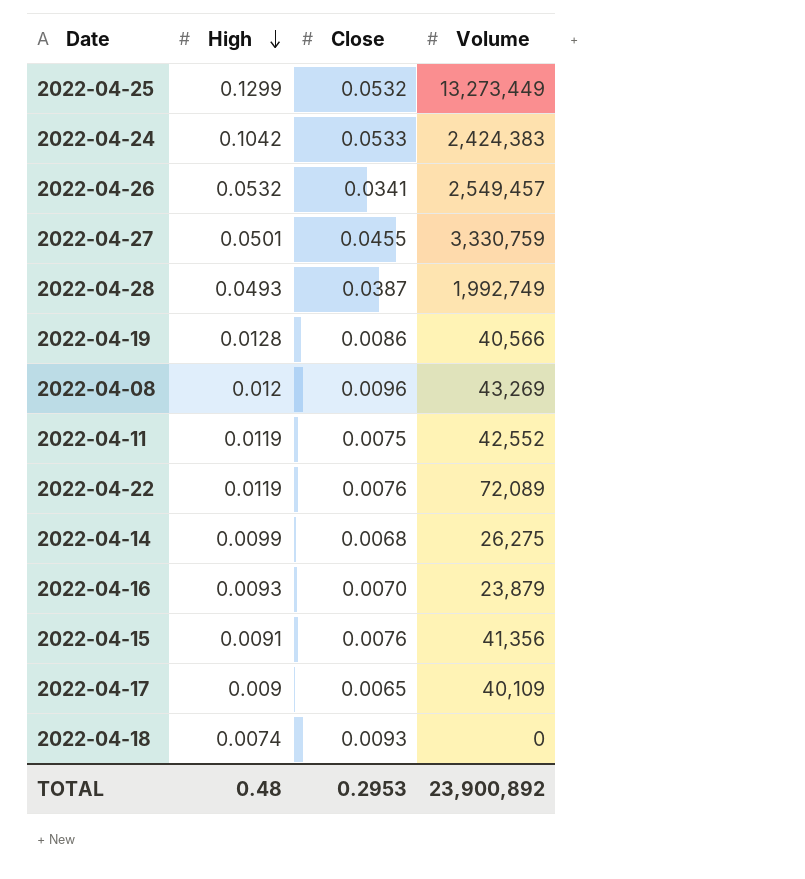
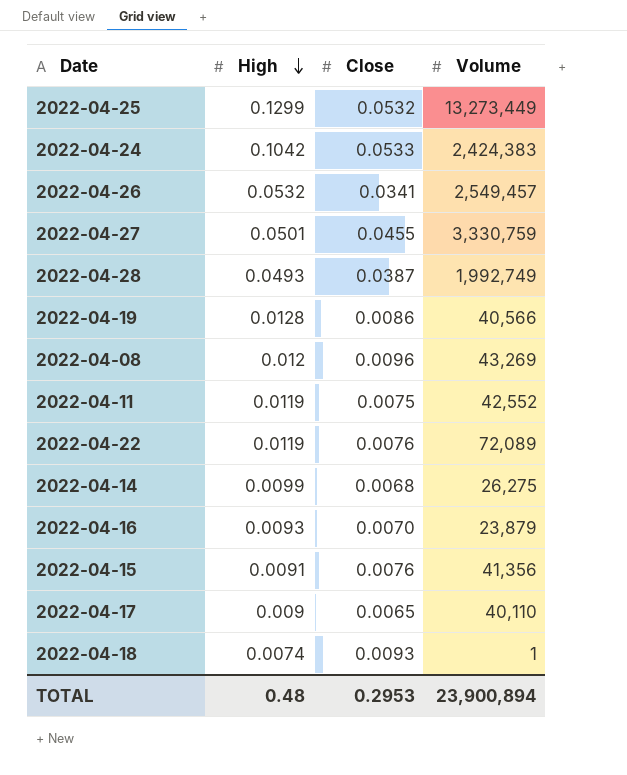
2022-04-17 | Volume: 40,109 -> 40,110
2022-04-18 | Volume: 0 -> 1
TOTAL | Volume: 23,900,892 -> 23,900,894

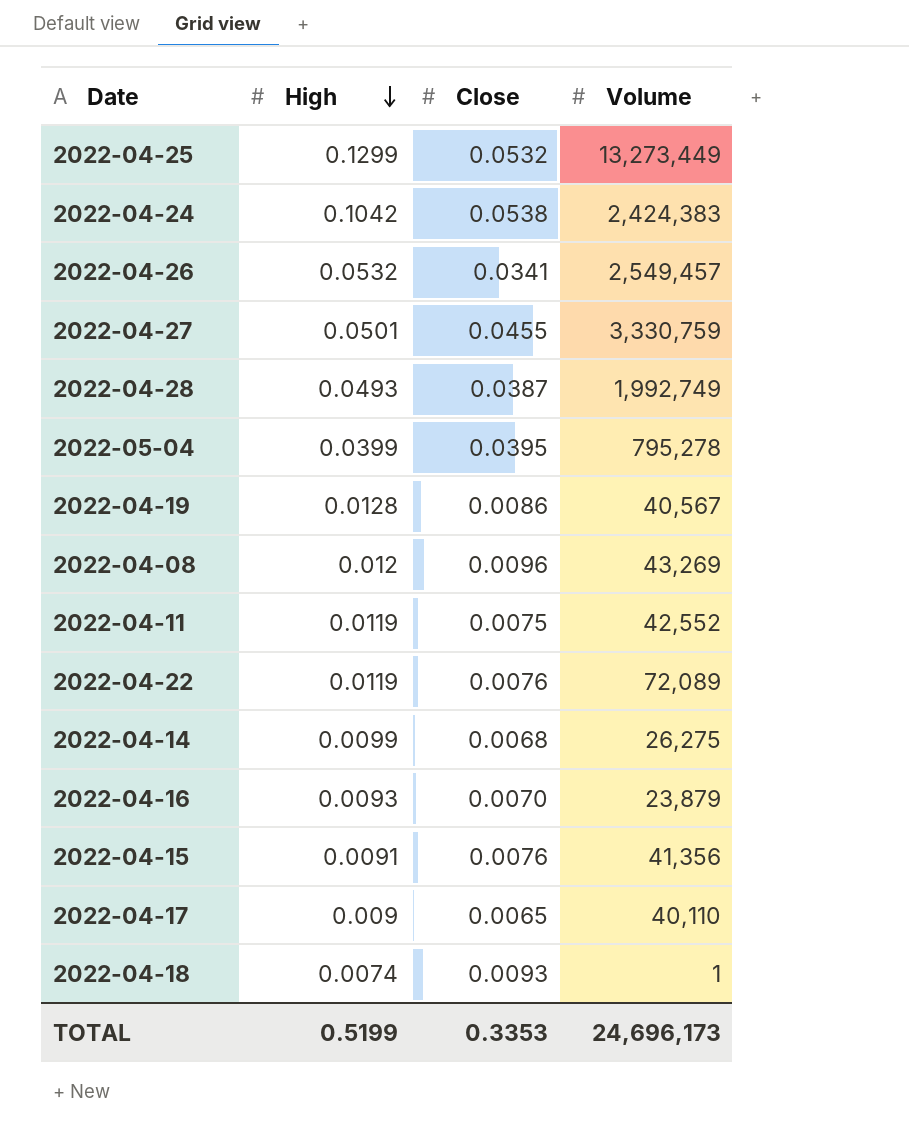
2022-04-24 | Close: 0.0533 -> 0.0538
row 2022-05-04: none -> 0.0399 | 0.0395 | 795,278
2022-04-19 | Volume: 40,566 -> 40,567
TOTAL | High: 0.48 -> 0.5199
TOTAL | Close: 0.2953 -> 0.3353
TOTAL | Volume: 23,900,894 -> 24,696,173

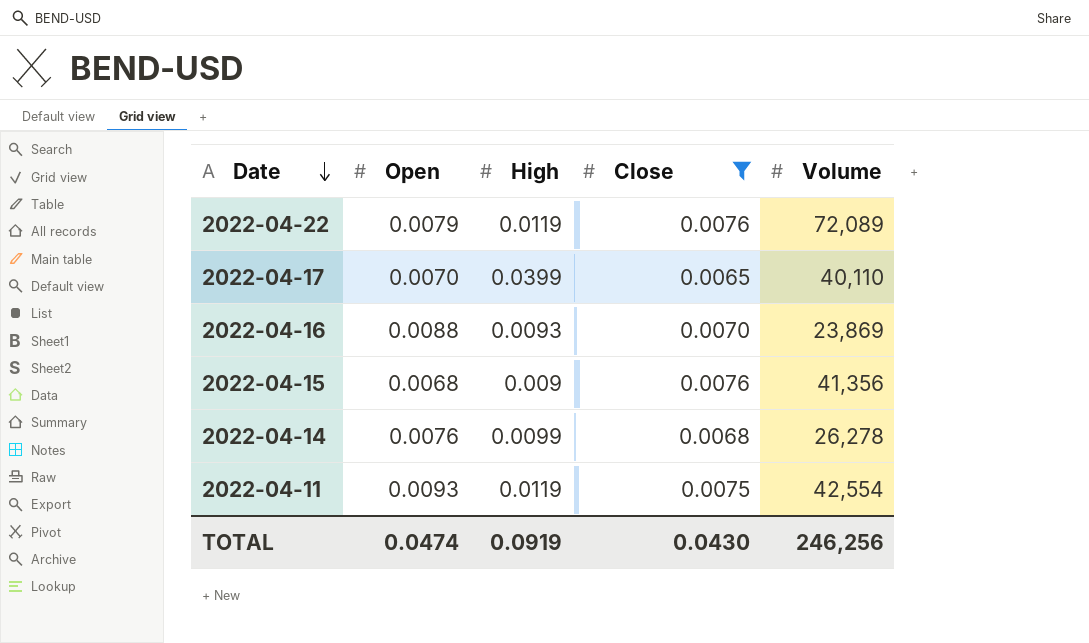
filter: none -> Close <= 0.0076
row order: High descending -> Date descending
column Open | position: none -> 2
2022-04-17 | High: 0.009 -> 0.0399
2022-04-16 | Volume: 23,879 -> 23,869
2022-04-15 | High: 0.0091 -> 0.009
2022-04-14 | Volume: 26,275 -> 26,278
2022-04-11 | Volume: 42,552 -> 42,554
TOTAL | High: 0.5199 -> 0.0919
TOTAL | Close: 0.3353 -> 0.0430
TOTAL | Volume: 24,696,173 -> 246,256

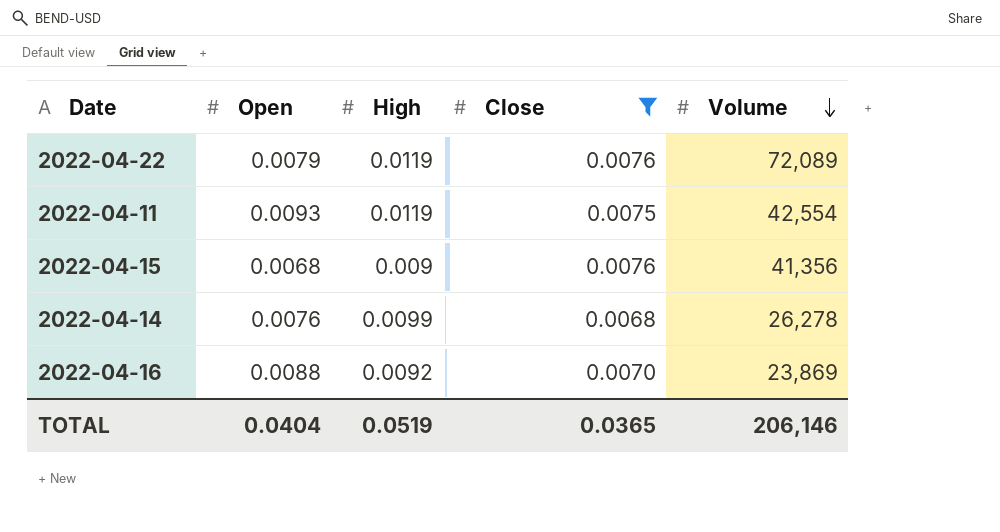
row order: Date descending -> Volume descending
row 2022-04-17: 0.0070 | 0.0399 | 0.0065 | 40,110 -> none
2022-04-16 | High: 0.0093 -> 0.0092
TOTAL | Open: 0.0474 -> 0.0404
TOTAL | High: 0.0919 -> 0.0519
TOTAL | Close: 0.0430 -> 0.0365
TOTAL | Volume: 246,256 -> 206,146

